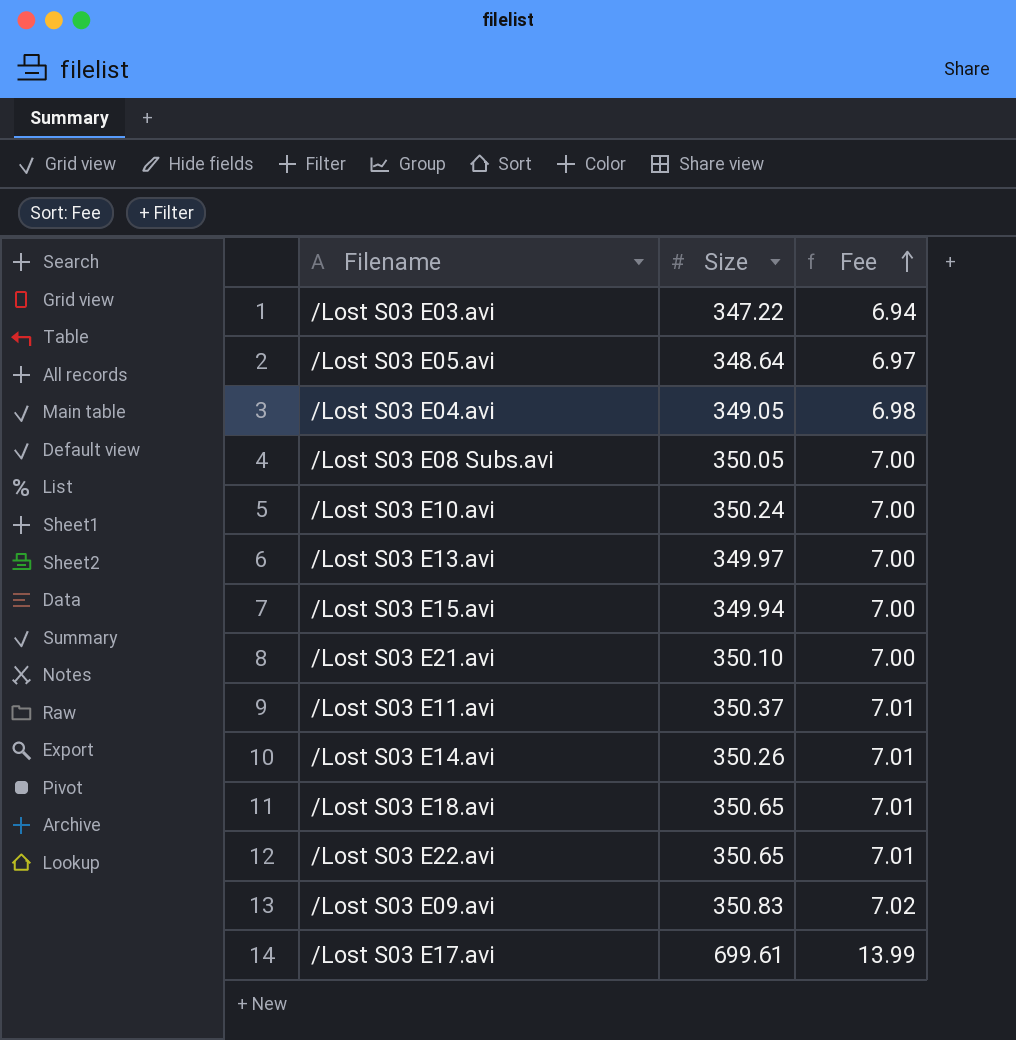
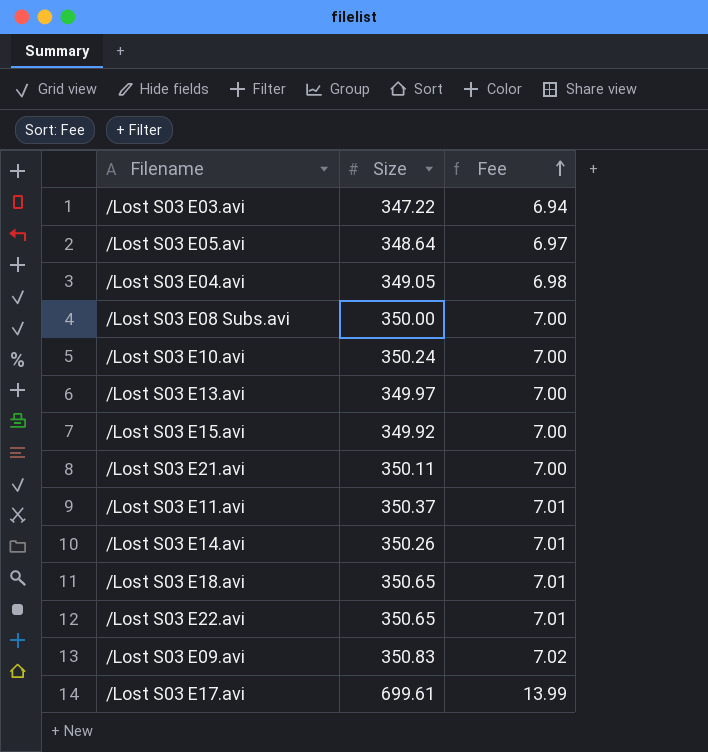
/Lost S03 E08 Subs.avi | Size: 350.05 -> 350.00
/Lost S03 E15.avi | Size: 349.94 -> 349.92
/Lost S03 E21.avi | Size: 350.10 -> 350.11

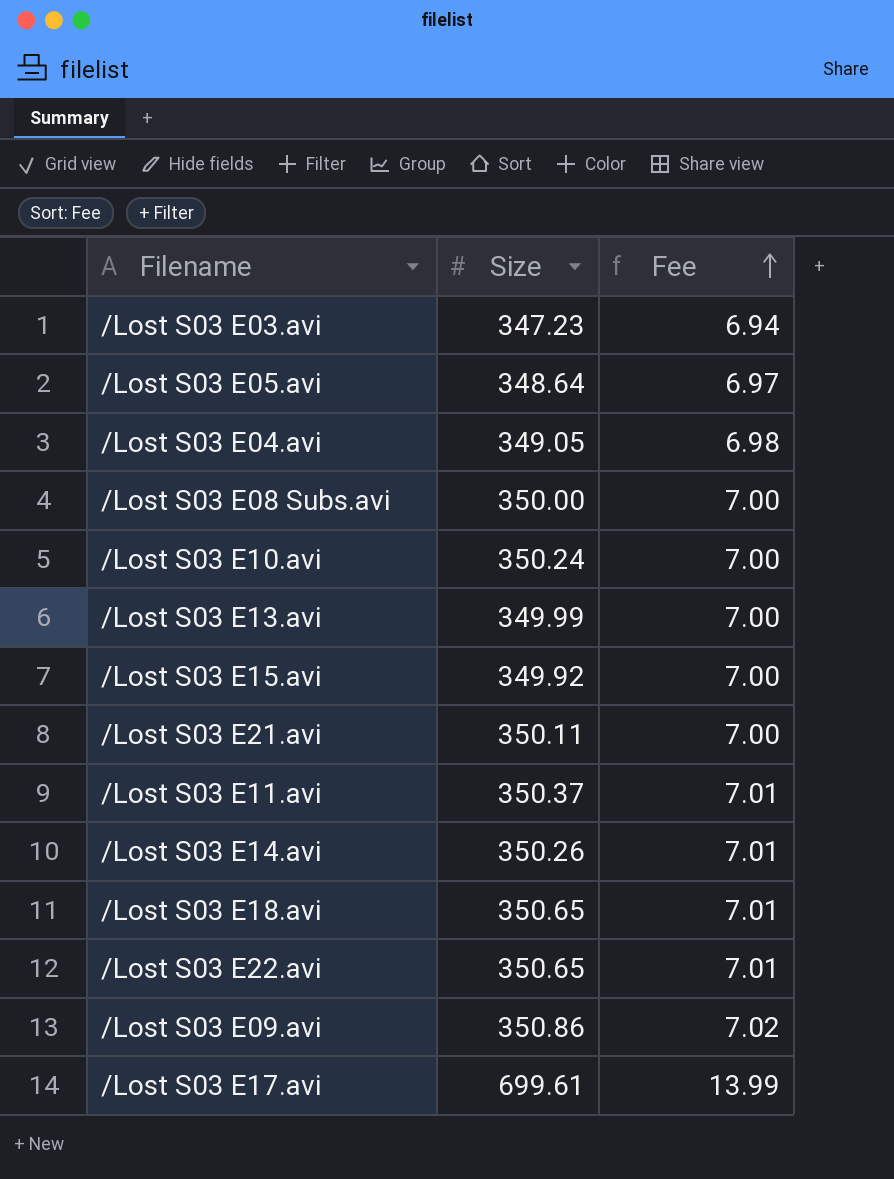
/Lost S03 E03.avi | Size: 347.22 -> 347.23
/Lost S03 E13.avi | Size: 349.97 -> 349.99
/Lost S03 E09.avi | Size: 350.83 -> 350.86

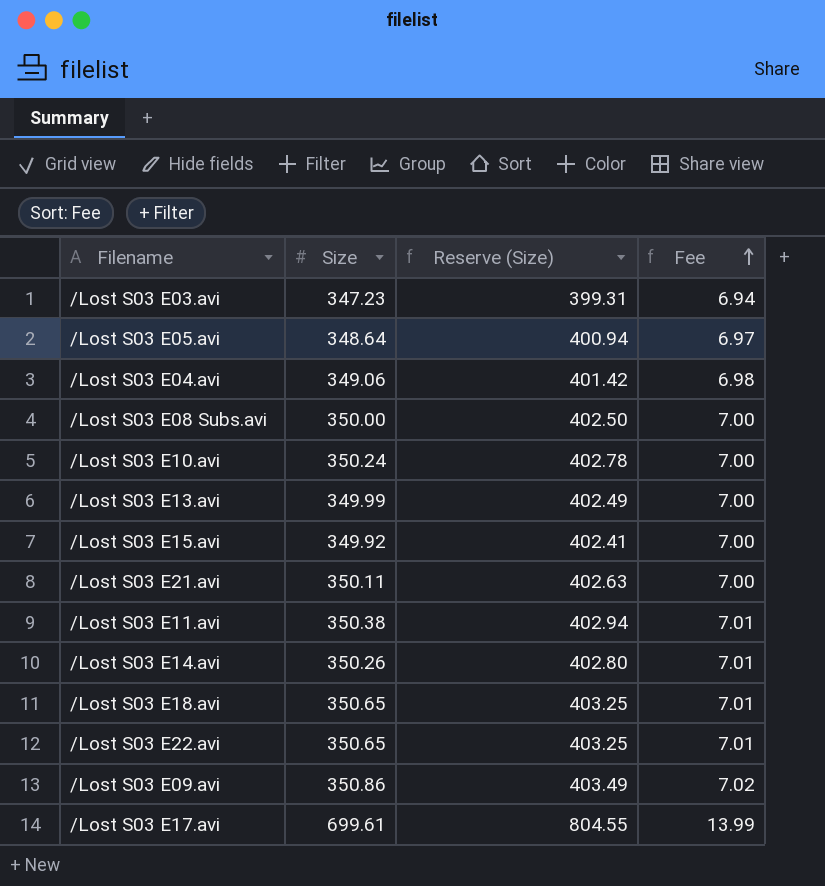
column Reserve (Size) | formula: none -> [Size] * 1.15
/Lost S03 E04.avi | Size: 349.05 -> 349.06
/Lost S03 E11.avi | Size: 350.37 -> 350.38

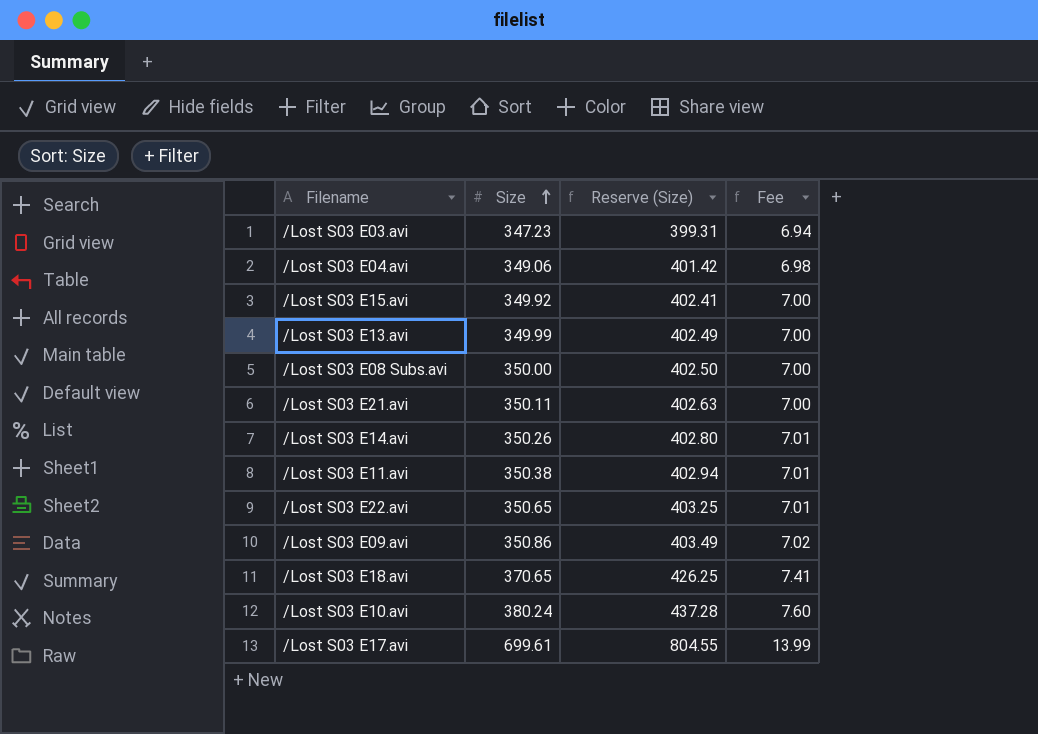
row order: Fee ascending -> Size ascending
row /Lost S03 E05.avi: 348.64 | 400.94 | 6.97 -> none
/Lost S03 E18.avi | Size: 350.65 -> 370.65
/Lost S03 E18.avi | Reserve (Size): 403.25 -> 426.25
/Lost S03 E18.avi | Fee: 7.01 -> 7.41
/Lost S03 E10.avi | Size: 350.24 -> 380.24
/Lost S03 E10.avi | Reserve (Size): 402.78 -> 437.28
/Lost S03 E10.avi | Fee: 7.00 -> 7.60

